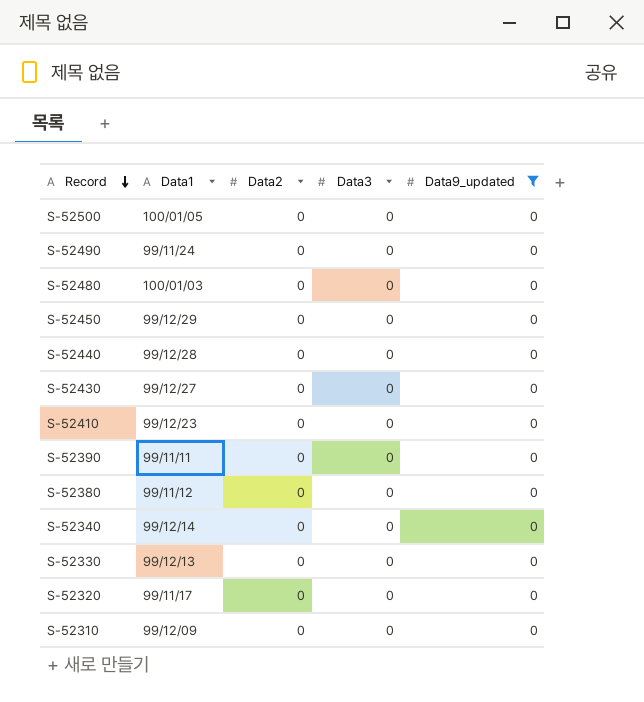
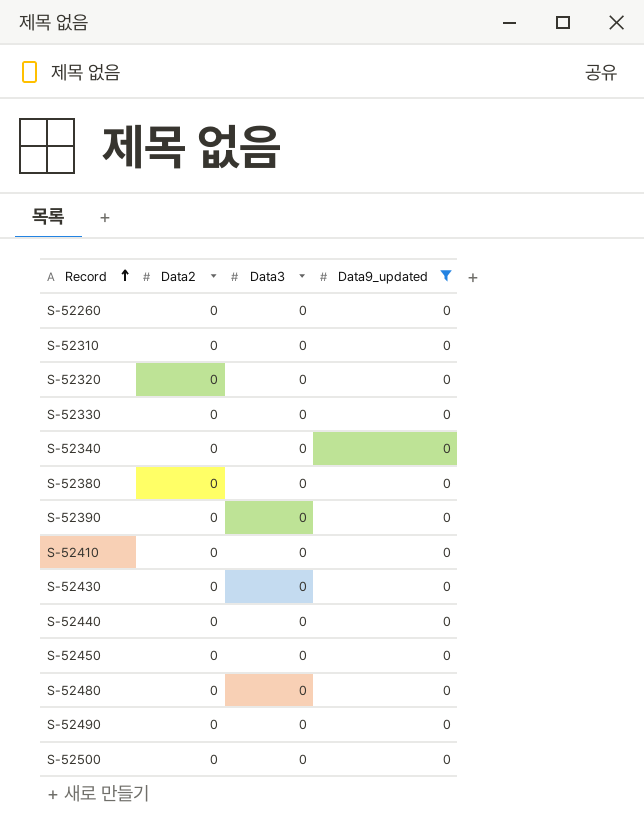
row order: Record descending -> Record ascending
column Data1 | position: 2 -> none
row S-52260: none -> 0 | 0 | 0

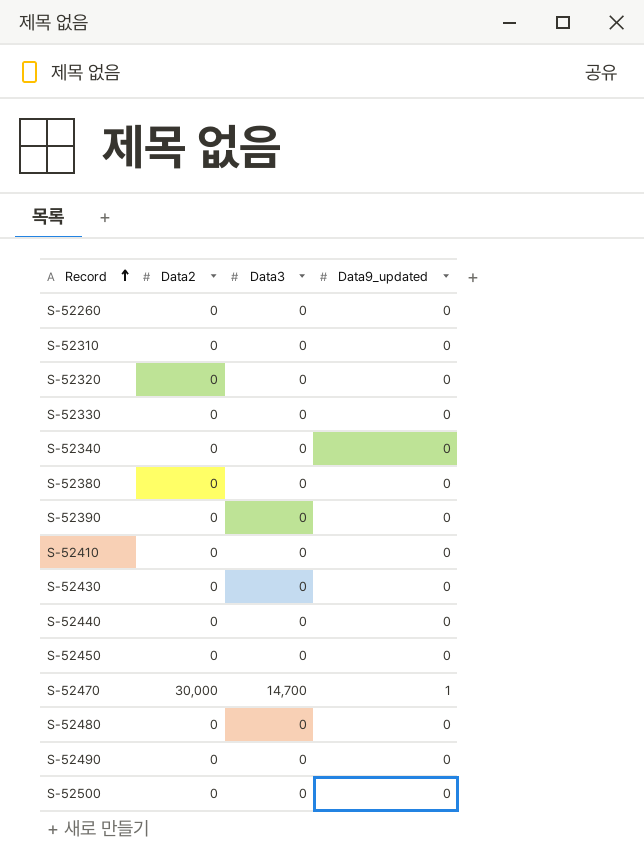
filter: Data9_updated = 0 -> none

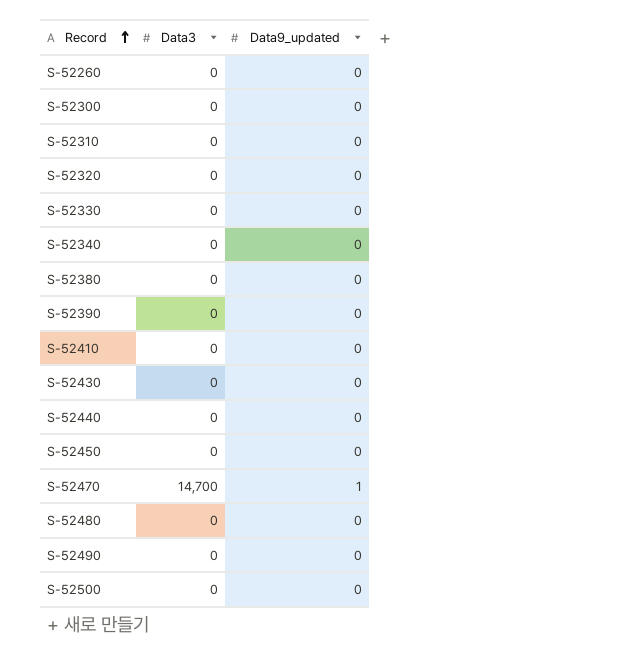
column Data2 | position: 2 -> none
row S-52300: none -> 0 | 0

